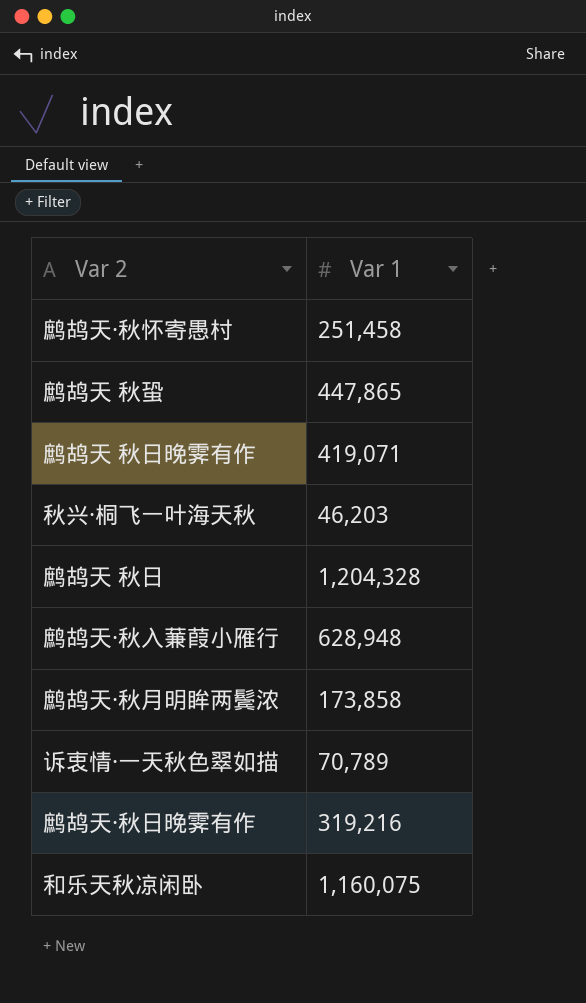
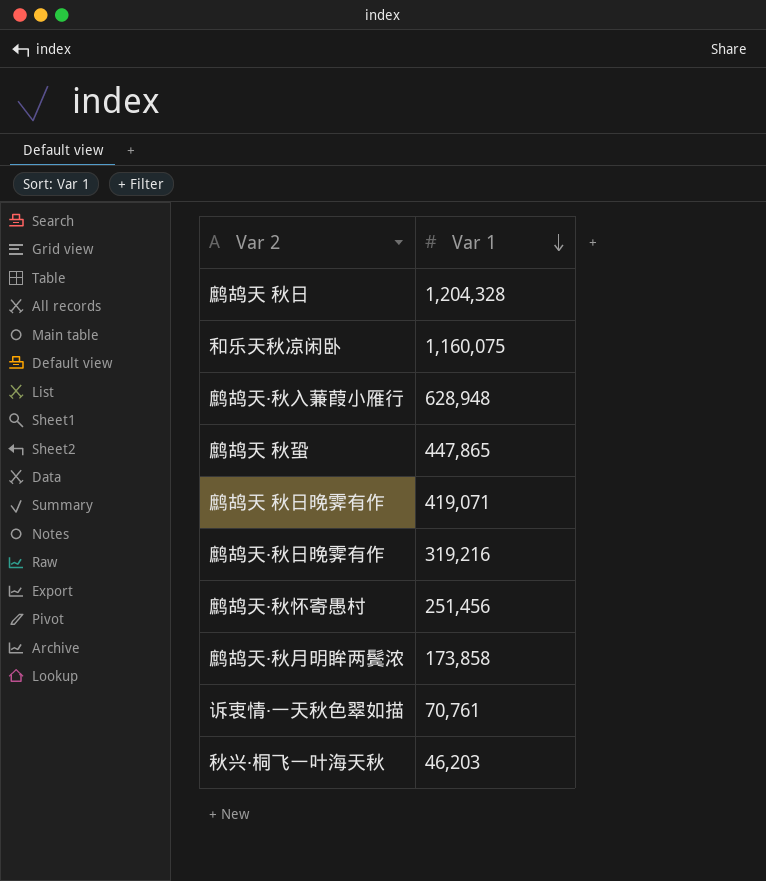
row order: none -> Var 1 descending
鹧鸪天·秋怀寄愚村 | Var 1: 251,458 -> 251,456
诉衷情·一天秋色翠如描 | Var 1: 70,789 -> 70,761

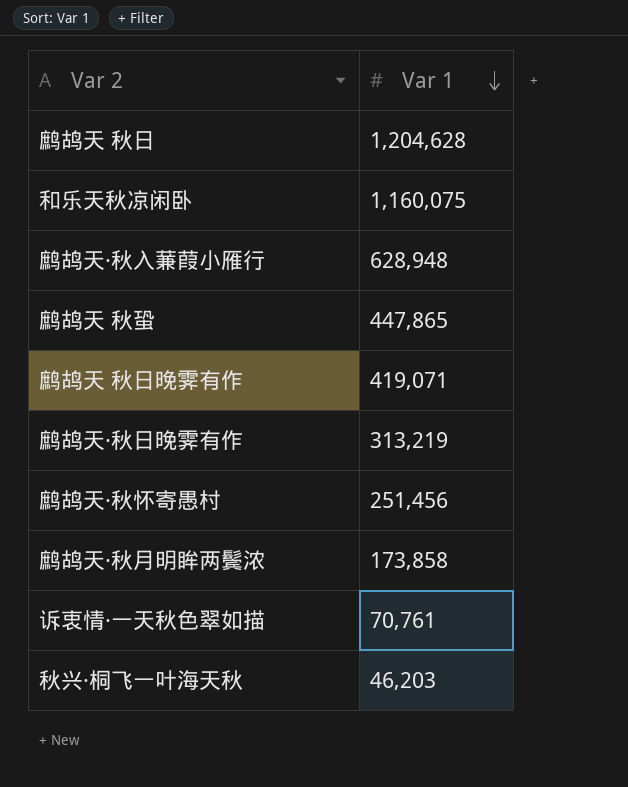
鹧鸪天 秋日 | Var 1: 1,204,328 -> 1,204,628
鹧鸪天·秋日晚霁有作 | Var 1: 319,216 -> 313,219

